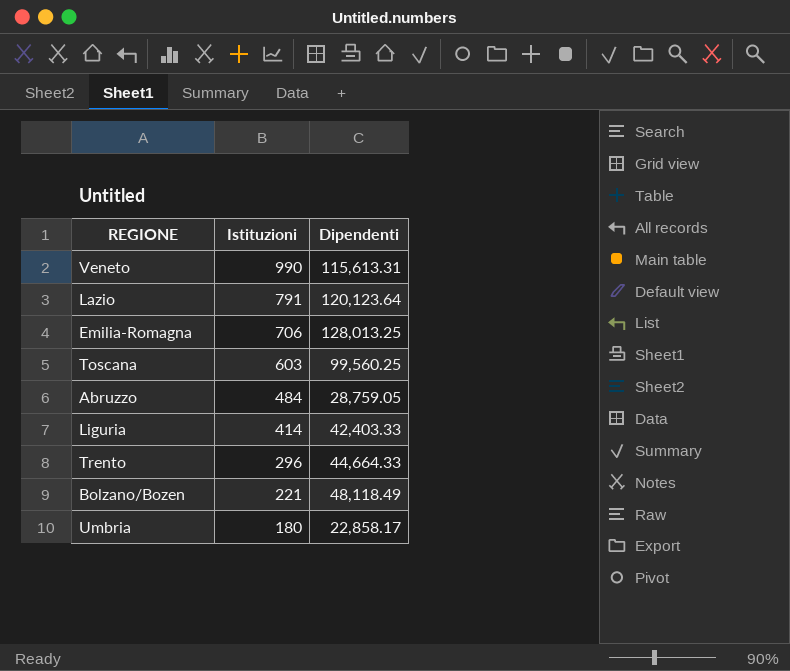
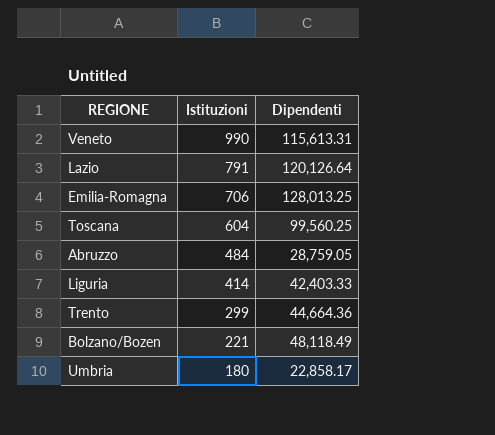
Lazio | Dipendenti: 120,123.64 -> 120,126.64
Toscana | Istituzioni: 603 -> 604
Trento | Istituzioni: 296 -> 299
Trento | Dipendenti: 44,664.33 -> 44,664.36

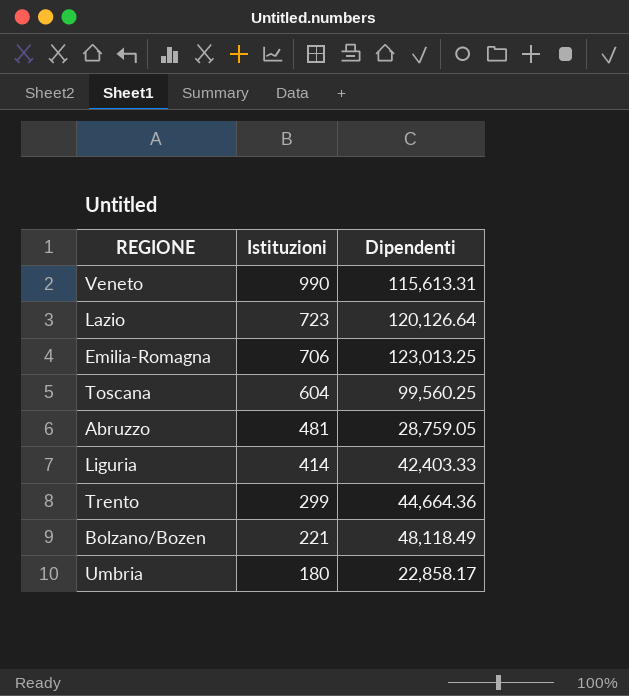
Lazio | Istituzioni: 791 -> 723
Emilia-Romagna | Dipendenti: 128,013.25 -> 123,013.25
Abruzzo | Istituzioni: 484 -> 481

